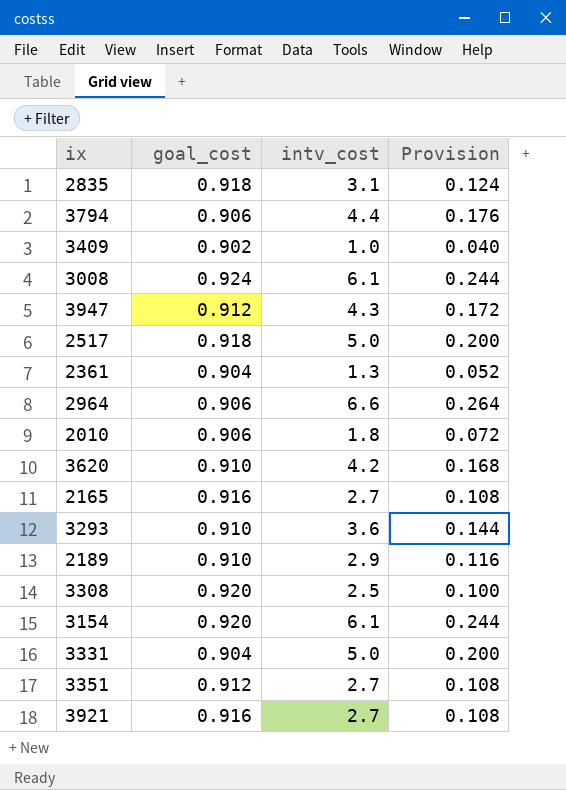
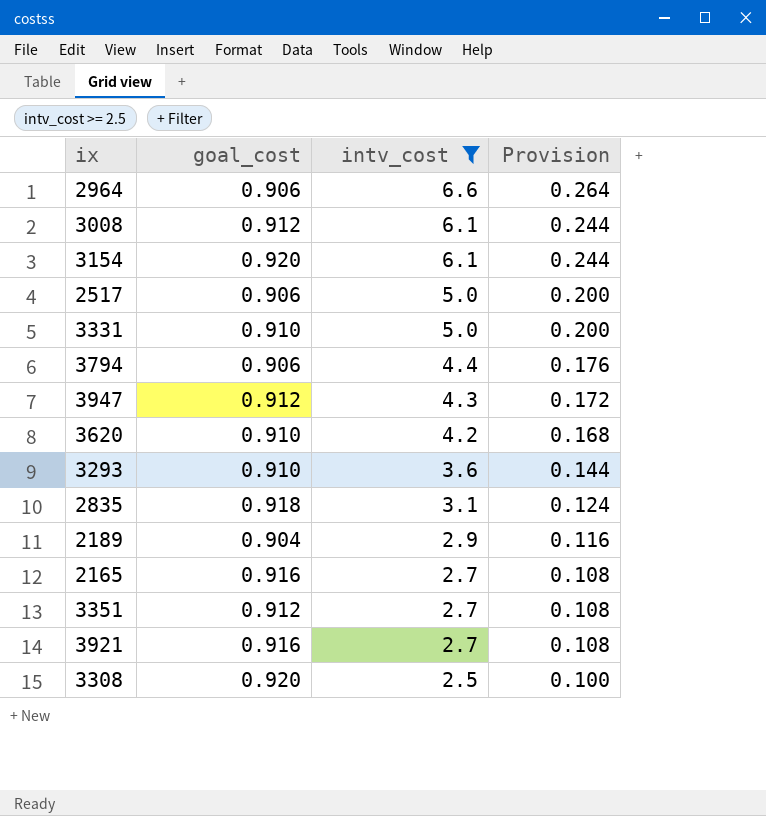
filter: none -> intv_cost >= 2.5
row order: none -> intv_cost descending
3008 | goal_cost: 0.924 -> 0.912
2517 | goal_cost: 0.918 -> 0.906
3331 | goal_cost: 0.904 -> 0.910
2189 | goal_cost: 0.910 -> 0.904

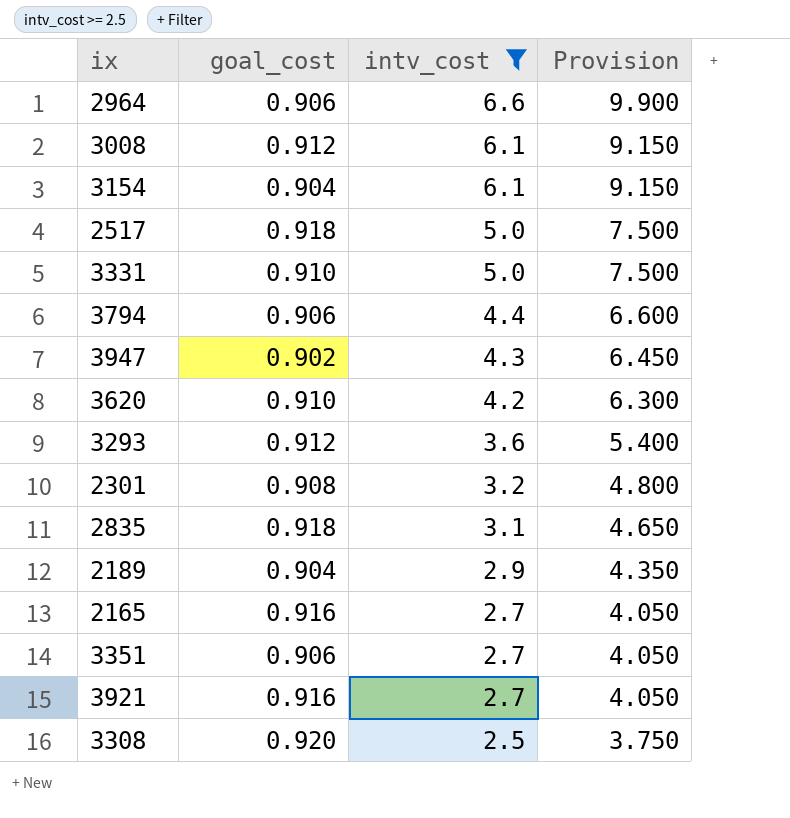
column Provision | formula: [intv_cost] * 0.04 -> [intv_cost] * 1.5
3154 | goal_cost: 0.920 -> 0.904
2517 | goal_cost: 0.906 -> 0.918
3947 | goal_cost: 0.912 -> 0.902
3293 | goal_cost: 0.910 -> 0.912
row 2301: none -> 0.908 | 3.2 | 4.800
3351 | goal_cost: 0.912 -> 0.906

